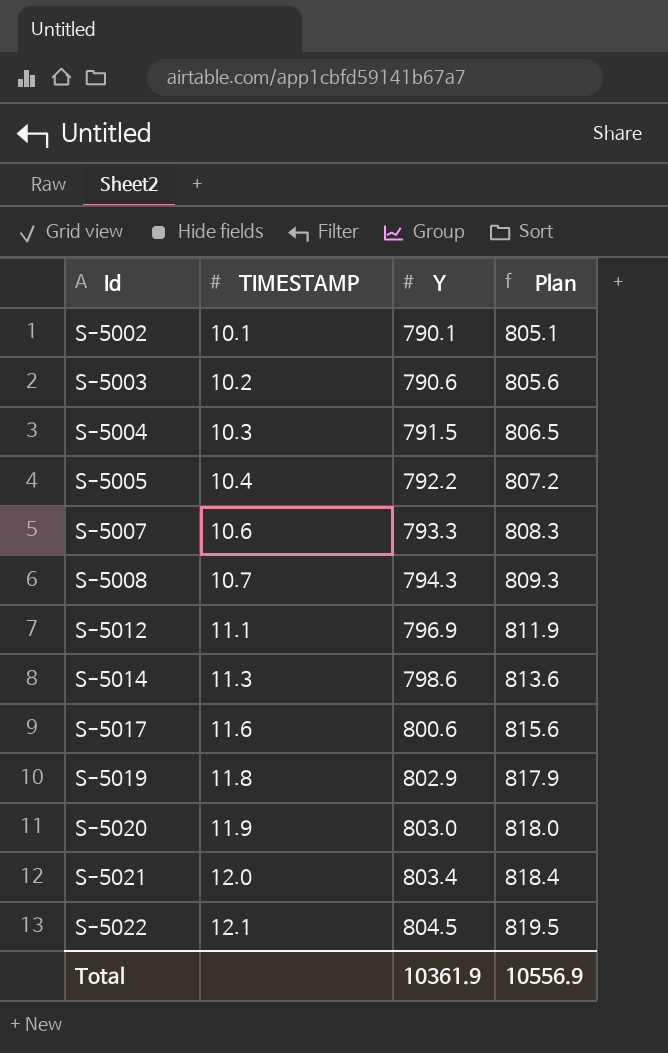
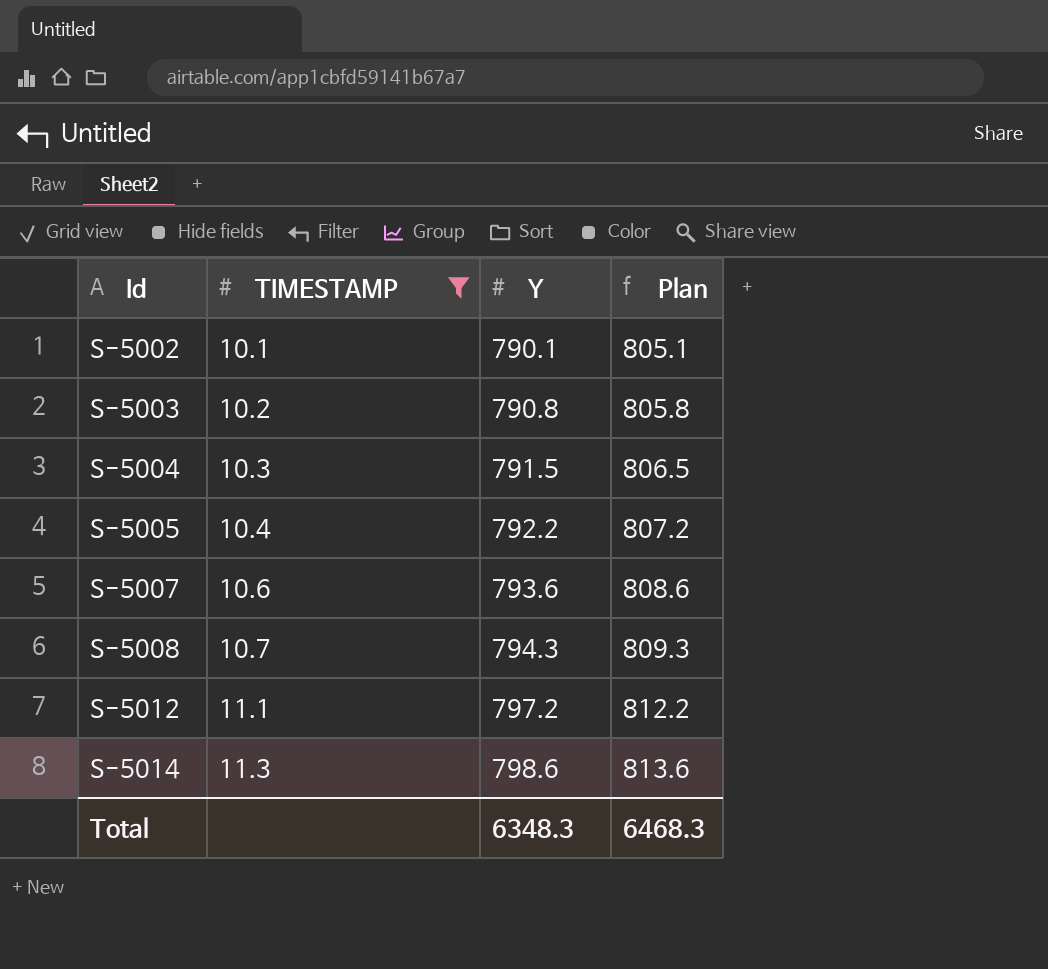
filter: none -> TIMESTAMP <= 11.3
S-5003 | Y: 790.6 -> 790.8
S-5003 | Plan: 805.6 -> 805.8
S-5007 | Y: 793.3 -> 793.6
S-5007 | Plan: 808.3 -> 808.6
S-5012 | Y: 796.9 -> 797.2
S-5012 | Plan: 811.9 -> 812.2
Total | Y: 10361.9 -> 6348.3
Total | Plan: 10556.9 -> 6468.3

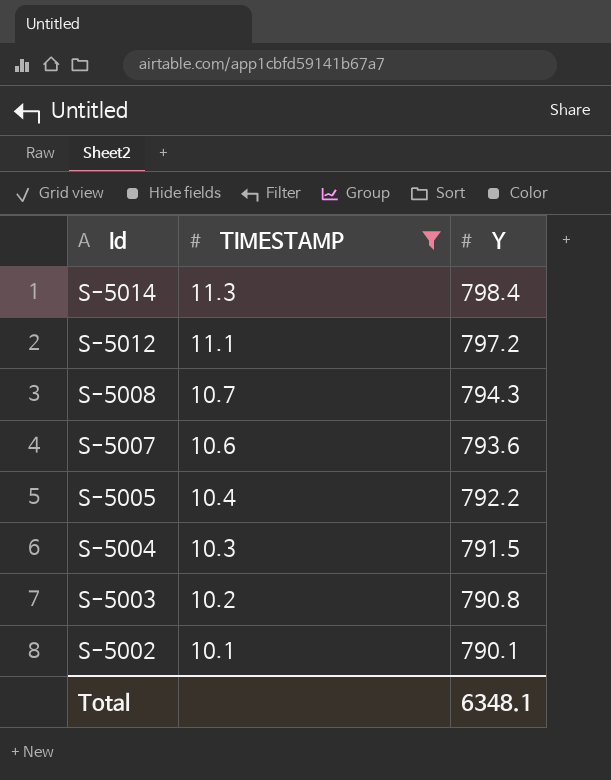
row order: Id ascending -> Id descending
column Plan | formula: [Y] + 15 -> none
S-5014 | Y: 798.6 -> 798.4
Total | Y: 6348.3 -> 6348.1

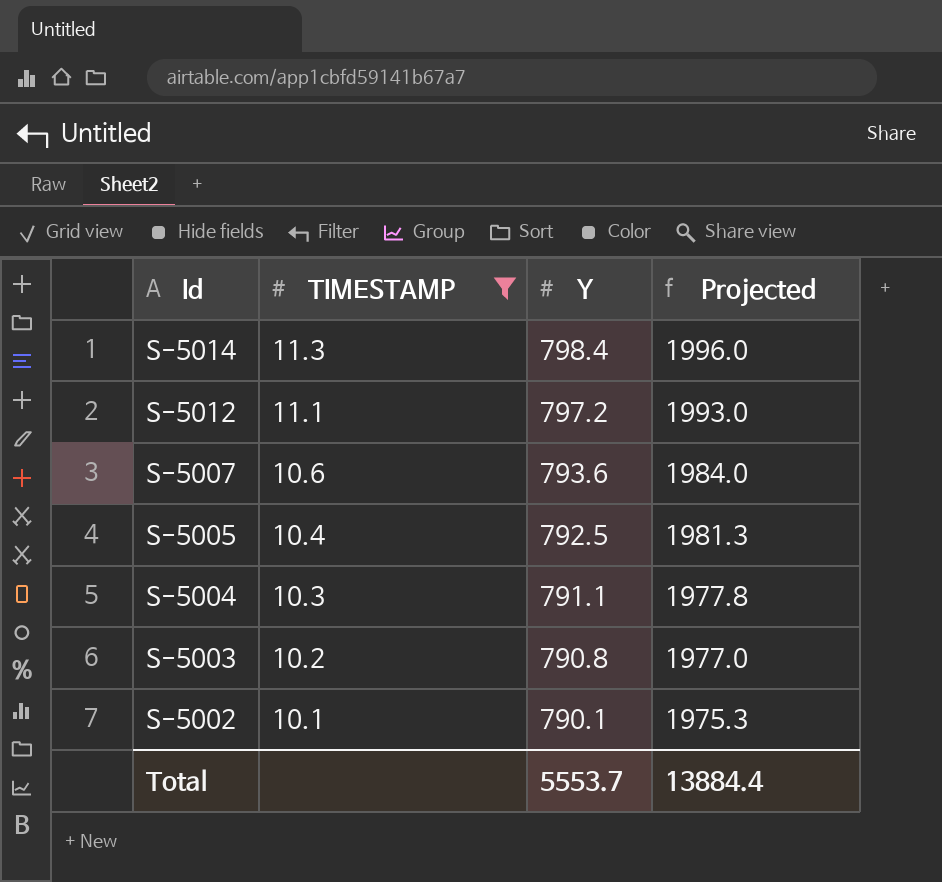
column Projected | formula: none -> [Y] * 2.5
row S-5008: 10.7 | 794.3 -> none
S-5005 | Y: 792.2 -> 792.5
S-5004 | Y: 791.5 -> 791.1
Total | Y: 6348.1 -> 5553.7

